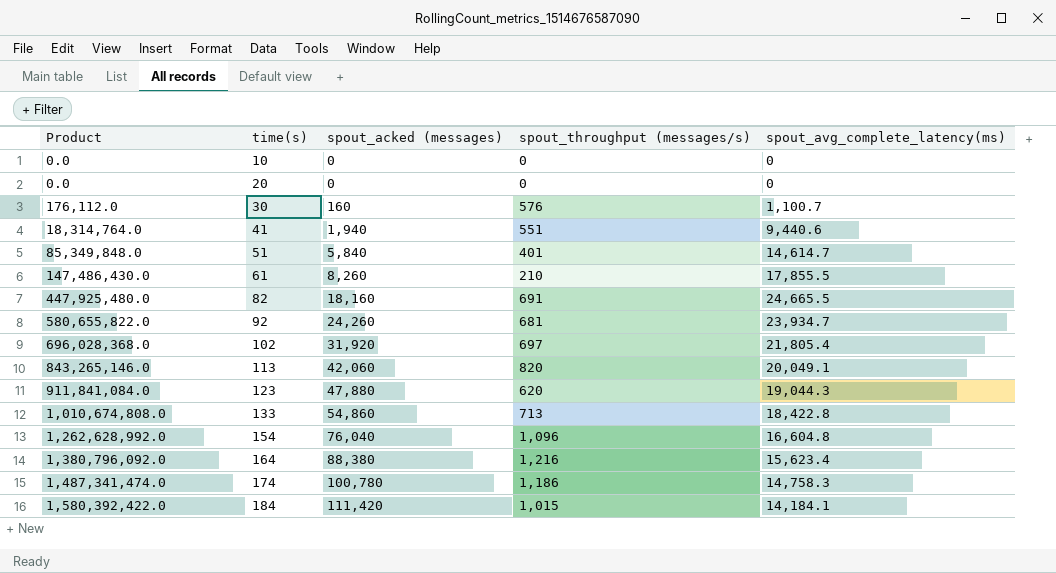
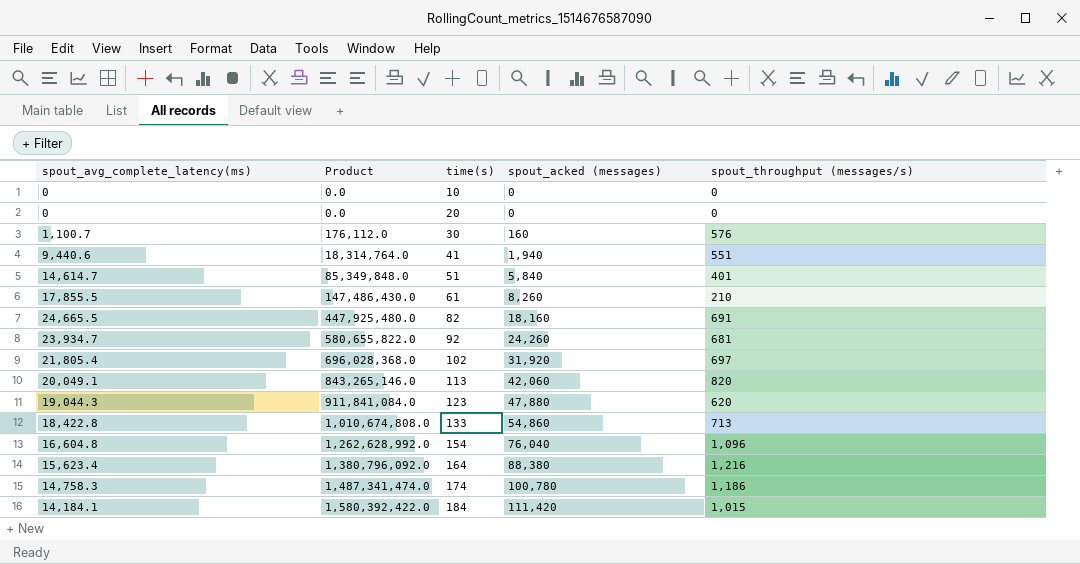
column spout_avg_complete_latency(ms) | position: 5 -> 1

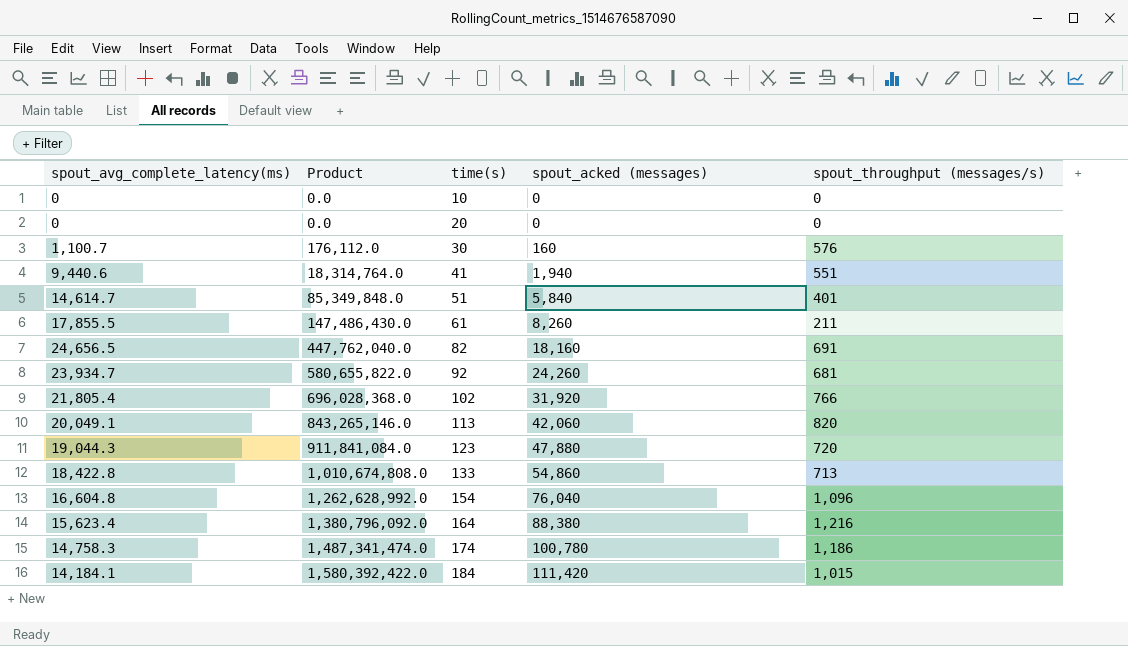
61 | spout_throughput (messages/s): 210 -> 211
82 | spout_avg_complete_latency(ms): 24,665.5 -> 24,656.5
82 | Product: 447,925,480.0 -> 447,762,040.0
102 | spout_throughput (messages/s): 697 -> 766
123 | spout_throughput (messages/s): 620 -> 720

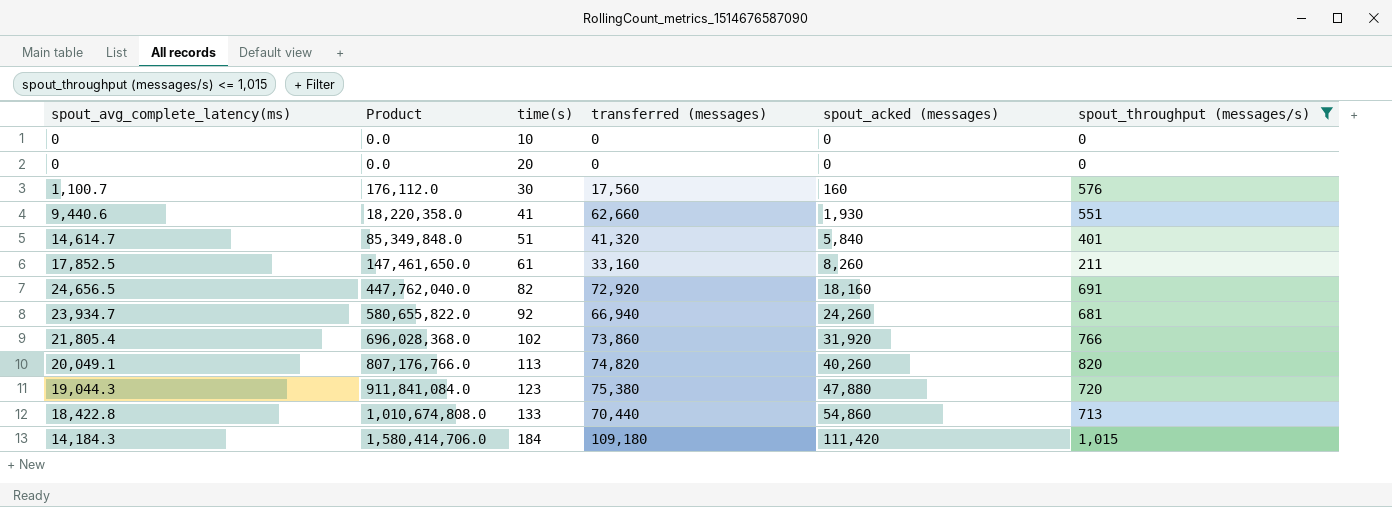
filter: none -> spout_throughput (messages/s) <= 1,015
column transferred (messages) | position: none -> 4
41 | Product: 18,314,764.0 -> 18,220,358.0
41 | spout_acked (messages): 1,940 -> 1,930
61 | spout_avg_complete_latency(ms): 17,855.5 -> 17,852.5
61 | Product: 147,486,430.0 -> 147,461,650.0
113 | Product: 843,265,146.0 -> 807,176,766.0
113 | spout_acked (messages): 42,060 -> 40,260
184 | spout_avg_complete_latency(ms): 14,184.1 -> 14,184.3
184 | Product: 1,580,392,422.0 -> 1,580,414,706.0

